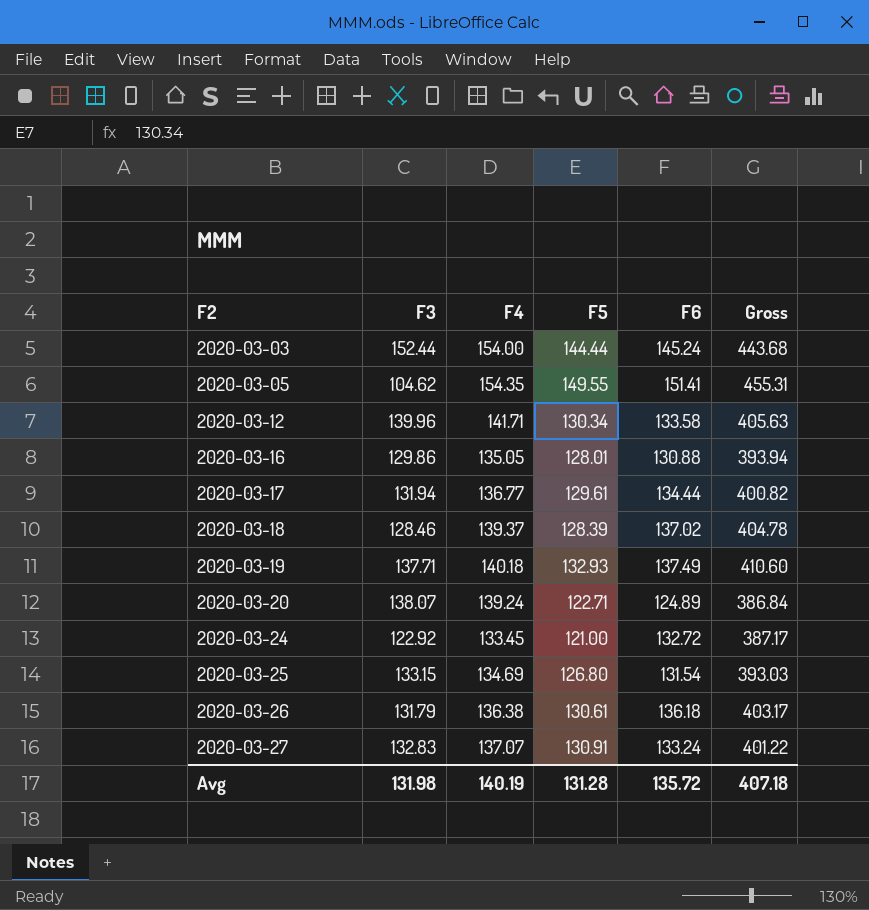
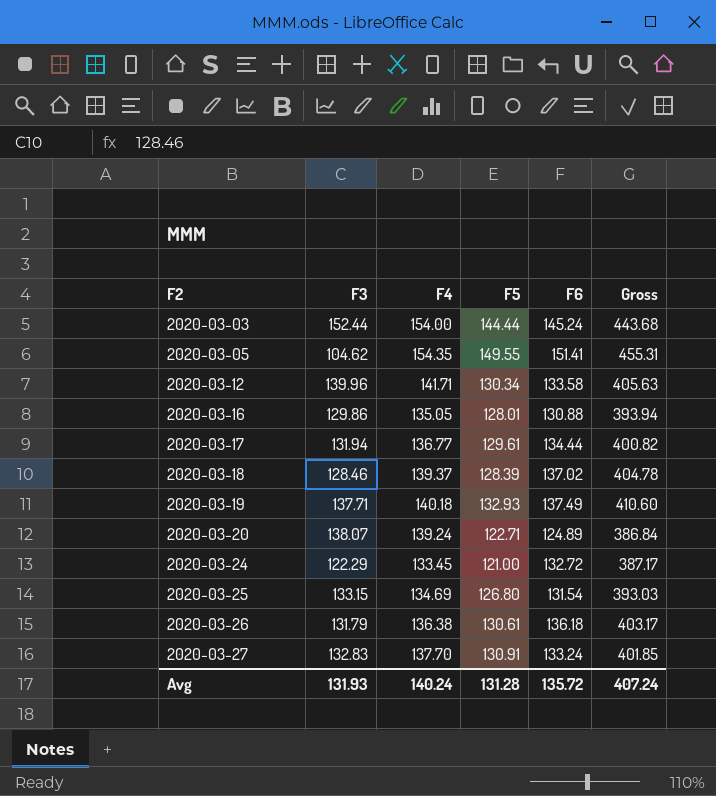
2020-03-24 | F3: 122.92 -> 122.29
2020-03-27 | F4: 137.07 -> 137.70
2020-03-27 | Gross: 401.22 -> 401.85
Avg | F3: 131.98 -> 131.93
Avg | F4: 140.19 -> 140.24
Avg | Gross: 407.18 -> 407.24

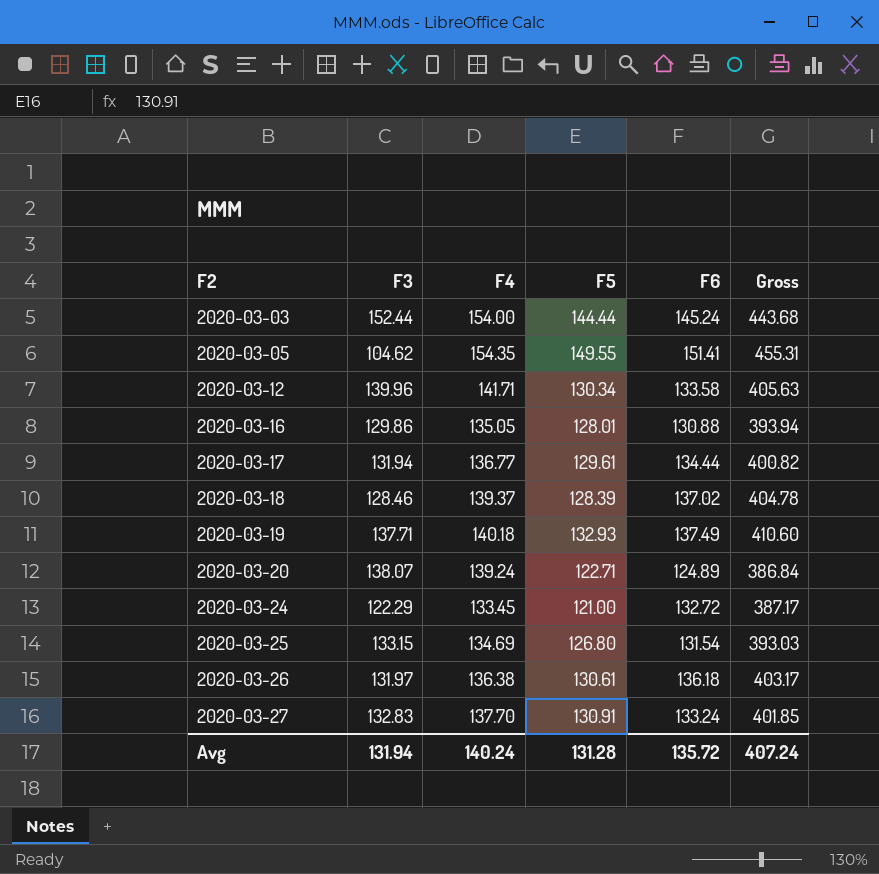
2020-03-26 | F3: 131.79 -> 131.97
Avg | F3: 131.93 -> 131.94

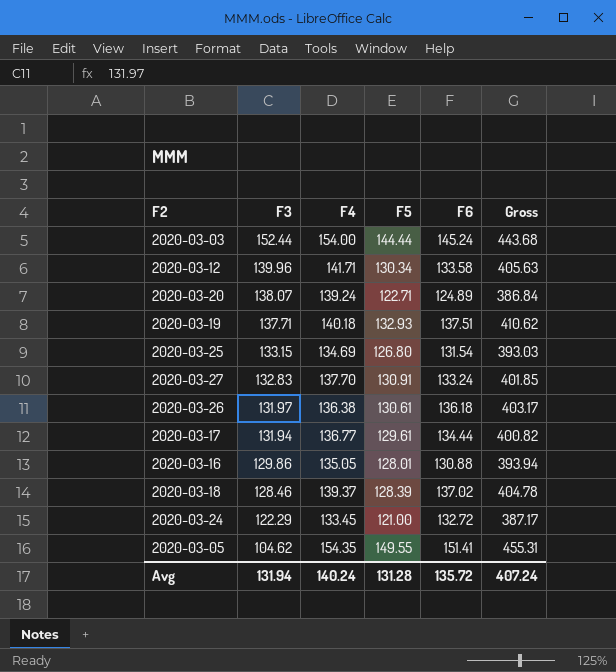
row order: F2 ascending -> F3 descending
2020-03-19 | F6: 137.49 -> 137.51
2020-03-19 | Gross: 410.60 -> 410.62

